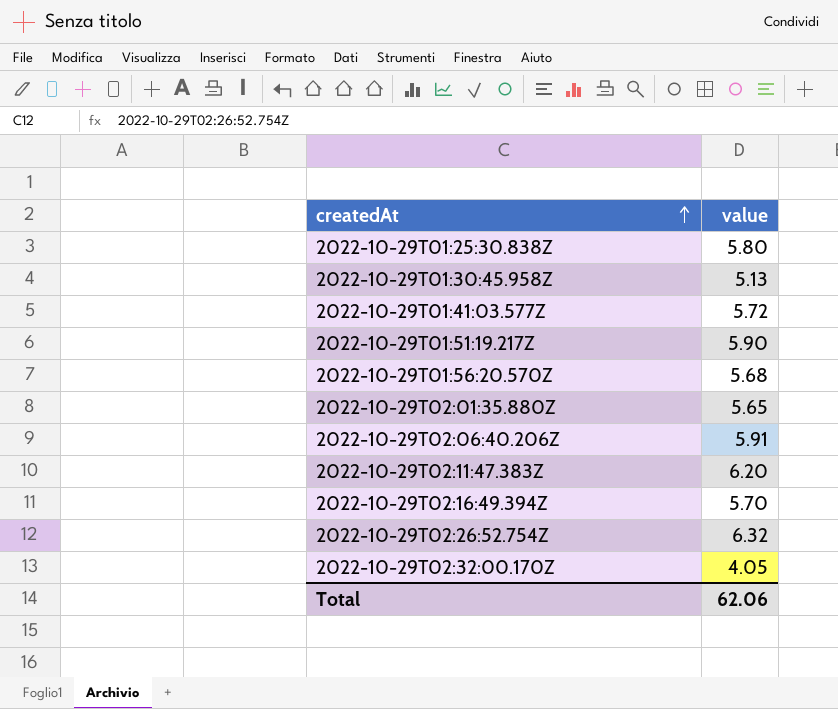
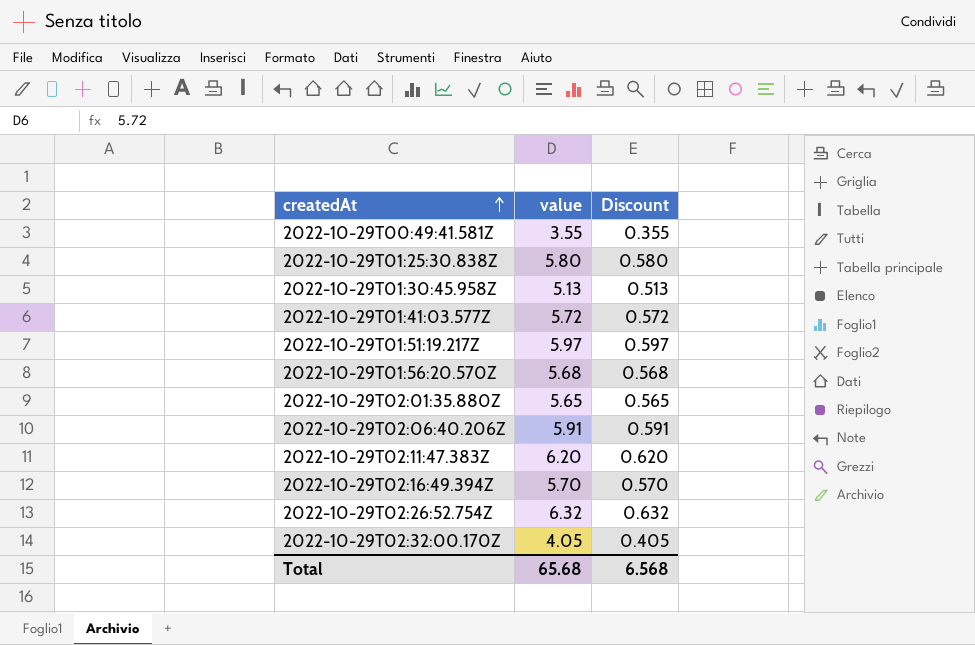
column Discount | formula: none -> [value] * 0.1
row 2022-10-29T00:49:41.581Z: none -> 3.55 | 0.355
2022-10-29T01:51:19.217Z | value: 5.90 -> 5.97
Total | value: 62.06 -> 65.68

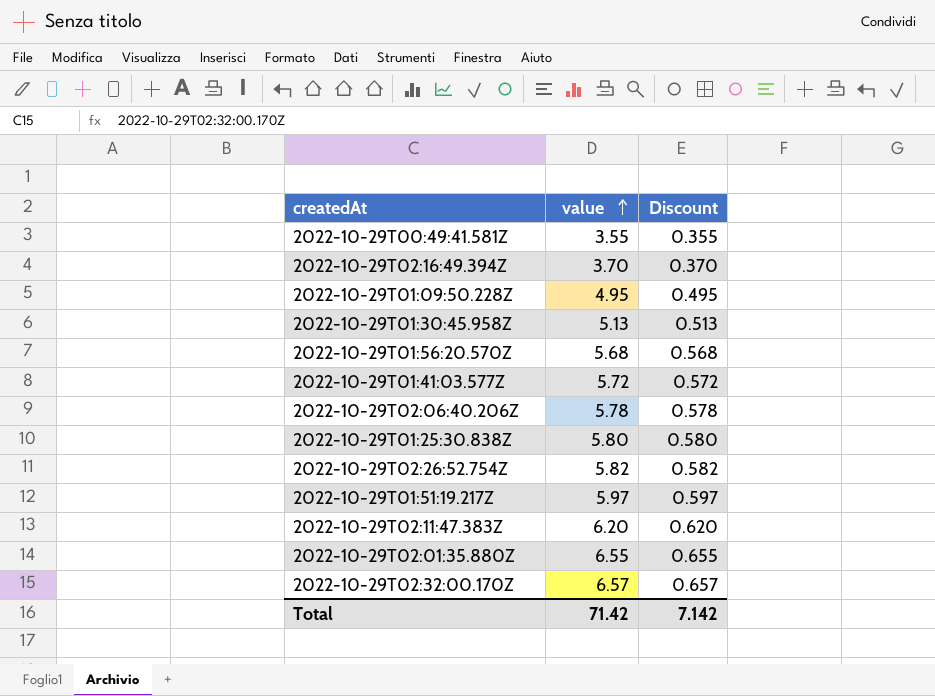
row order: createdAt ascending -> value ascending
2022-10-29T02:16:49.394Z | value: 5.70 -> 3.70
2022-10-29T02:16:49.394Z | Discount: 0.570 -> 0.370
row 2022-10-29T01:09:50.228Z: none -> 4.95 | 0.495
2022-10-29T02:06:40.206Z | value: 5.91 -> 5.78
2022-10-29T02:06:40.206Z | Discount: 0.591 -> 0.578
2022-10-29T02:26:52.754Z | value: 6.32 -> 5.82
2022-10-29T02:26:52.754Z | Discount: 0.632 -> 0.582
2022-10-29T02:01:35.880Z | value: 5.65 -> 6.55
2022-10-29T02:01:35.880Z | Discount: 0.565 -> 0.655
2022-10-29T02:32:00.170Z | value: 4.05 -> 6.57
2022-10-29T02:32:00.170Z | Discount: 0.405 -> 0.657
Total | value: 65.68 -> 71.42
Total | Discount: 6.568 -> 7.142

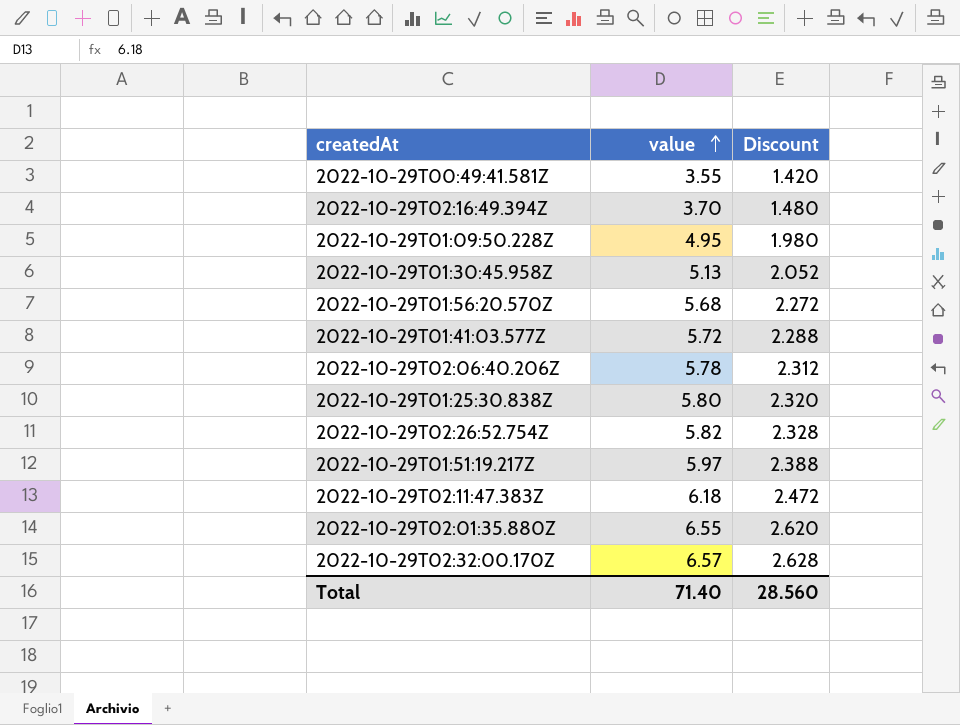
column Discount | formula: [value] * 0.1 -> [value] * 0.4
2022-10-29T02:11:47.383Z | value: 6.20 -> 6.18
Total | value: 71.42 -> 71.40
Total | Discount: 7.142 -> 28.560

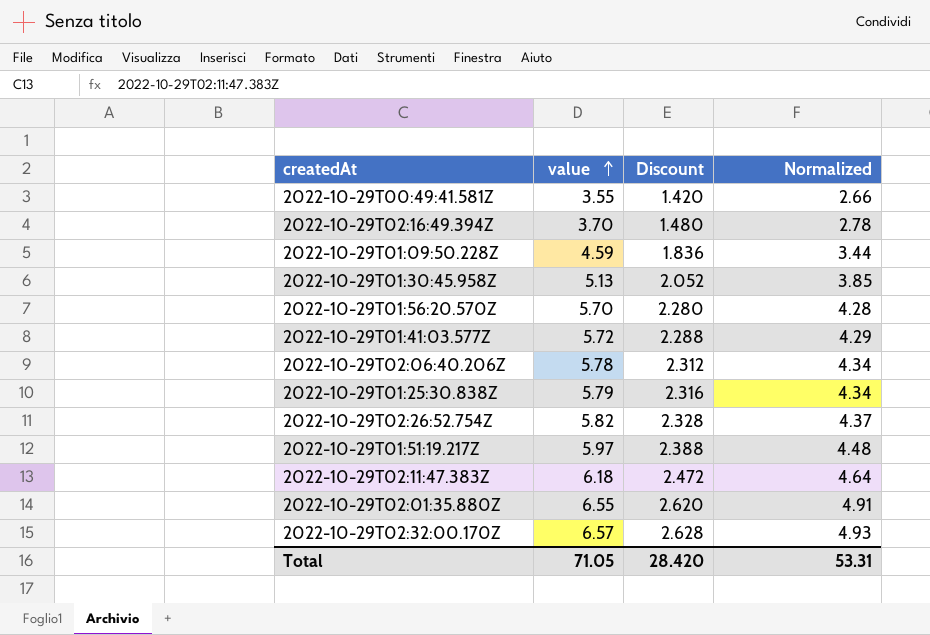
column Normalized | formula: none -> [value] * 0.75
2022-10-29T01:09:50.228Z | value: 4.95 -> 4.59
2022-10-29T01:09:50.228Z | Discount: 1.980 -> 1.836
2022-10-29T01:56:20.570Z | value: 5.68 -> 5.70
2022-10-29T01:56:20.570Z | Discount: 2.272 -> 2.280
2022-10-29T01:25:30.838Z | value: 5.80 -> 5.79
2022-10-29T01:25:30.838Z | Discount: 2.320 -> 2.316
Total | value: 71.40 -> 71.05
Total | Discount: 28.560 -> 28.420

